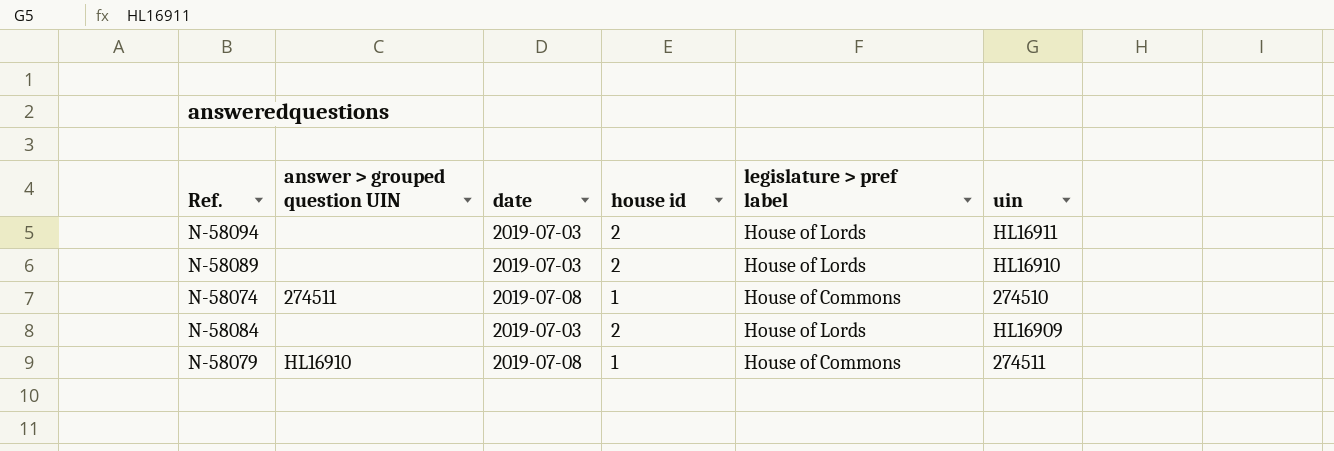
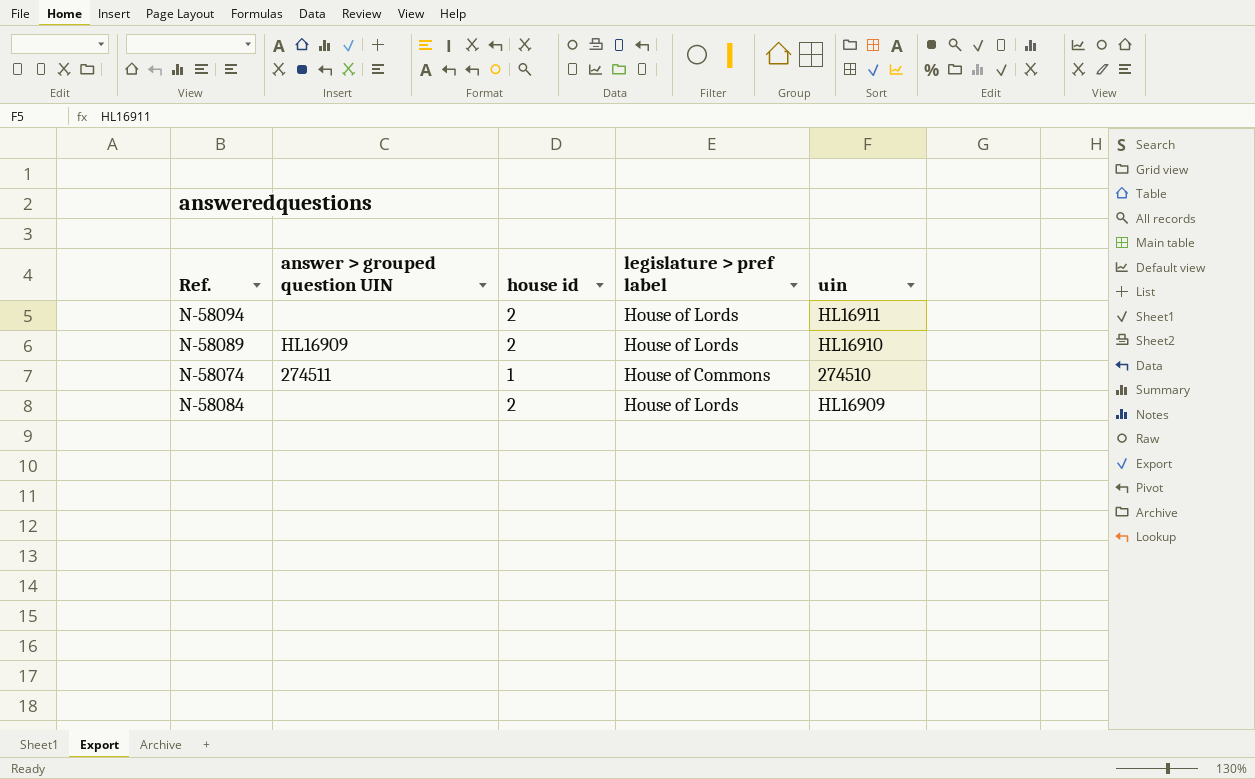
column date | position: 3 -> none
row N-58079: HL16910 | 2019-07-08 | 1 | House of Commons | 274511 -> none
N-58089 | answer > grouped question UIN: none -> HL16909

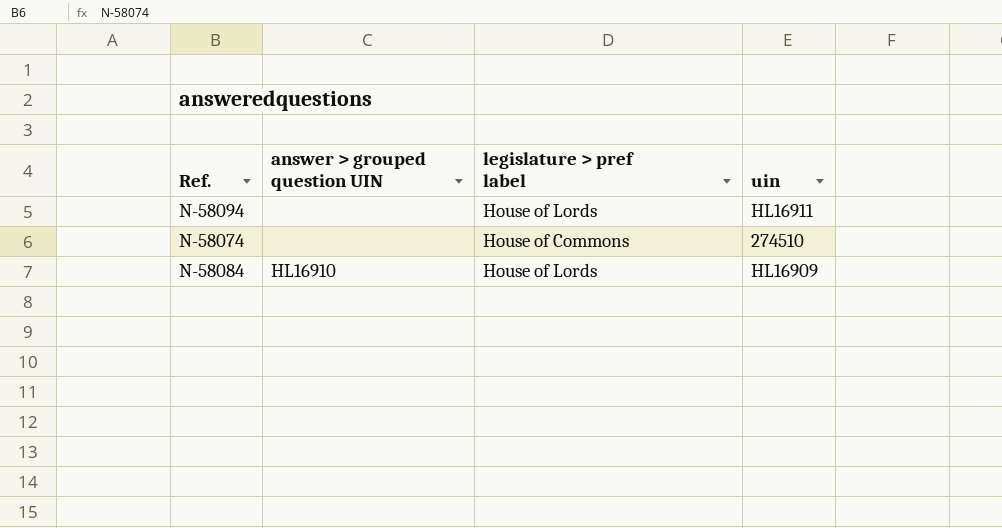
column house id | position: 3 -> none
row N-58089: HL16909 | 2 | House of Lords | HL16910 -> none
N-58074 | answer > grouped question UIN: 274511 -> none
N-58084 | answer > grouped question UIN: none -> HL16910

